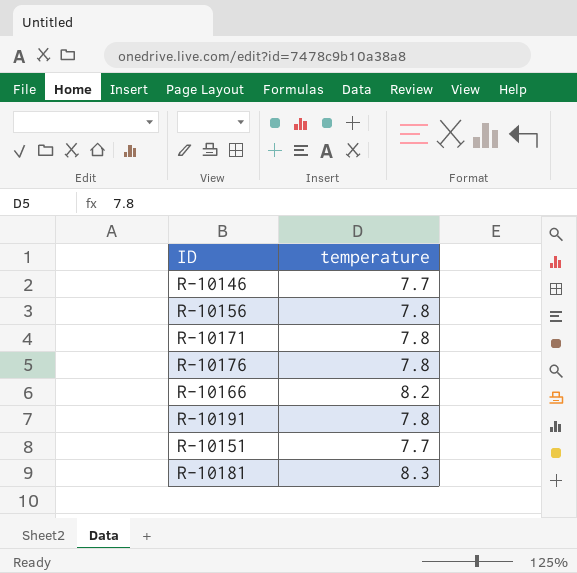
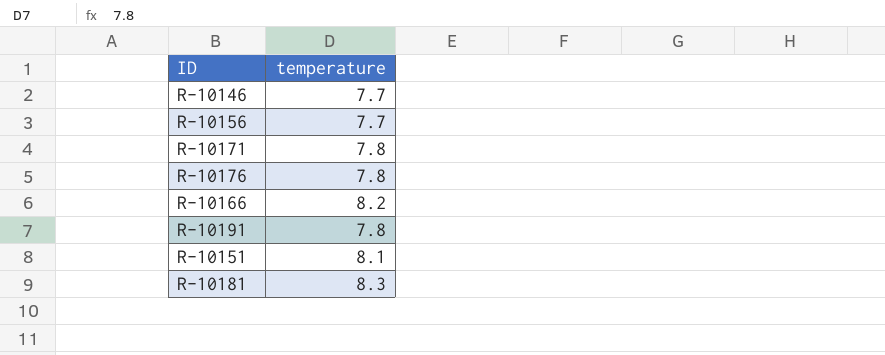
R-10156 | temperature: 7.8 -> 7.7
R-10151 | temperature: 7.7 -> 8.1

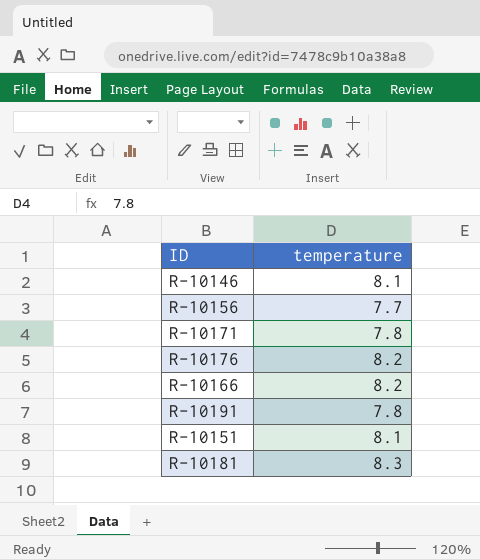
R-10146 | temperature: 7.7 -> 8.1
R-10176 | temperature: 7.8 -> 8.2

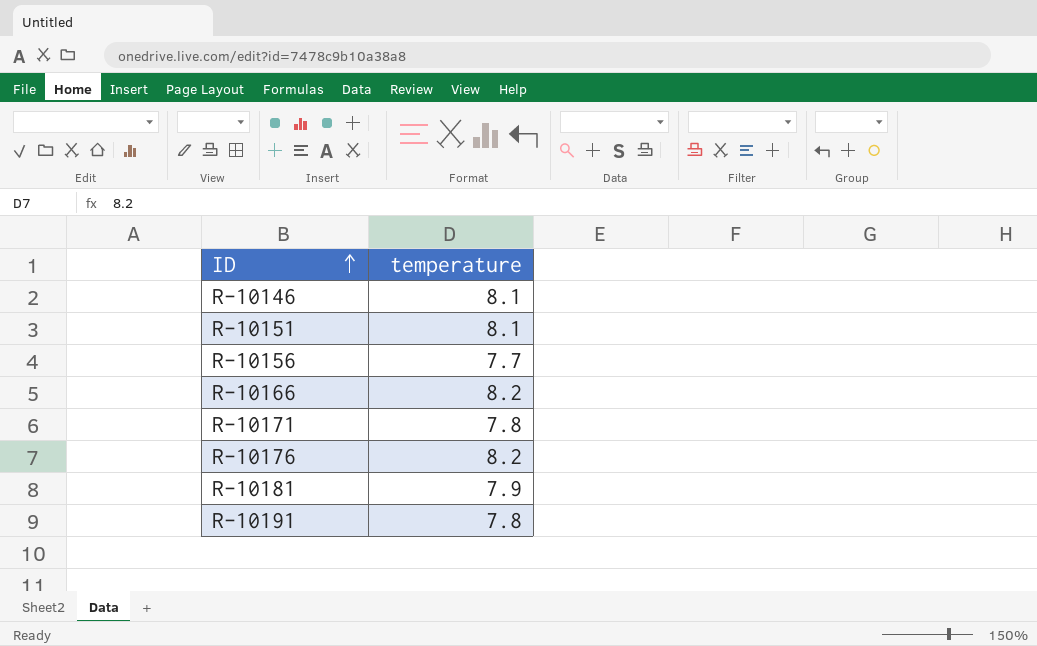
row order: none -> ID ascending
R-10181 | temperature: 8.3 -> 7.9

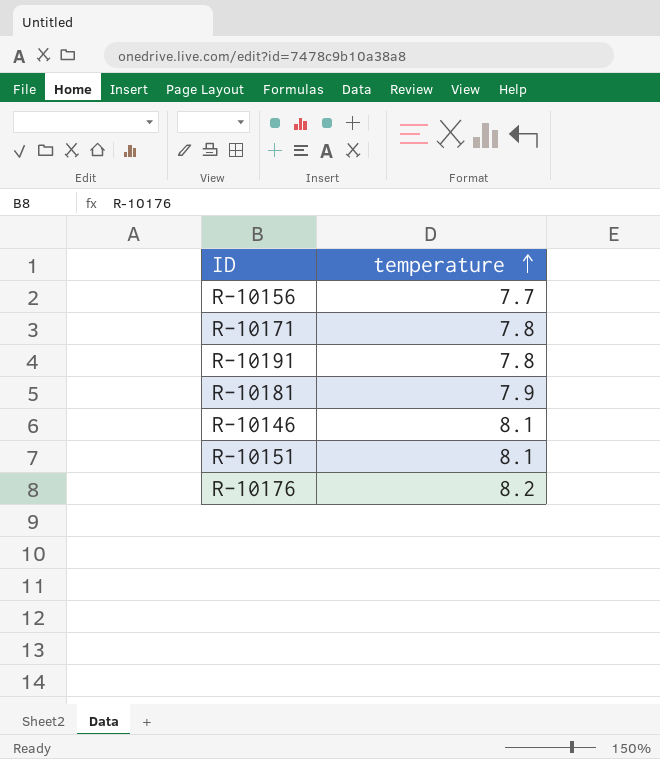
row order: ID ascending -> temperature ascending
row R-10166: 8.2 -> none

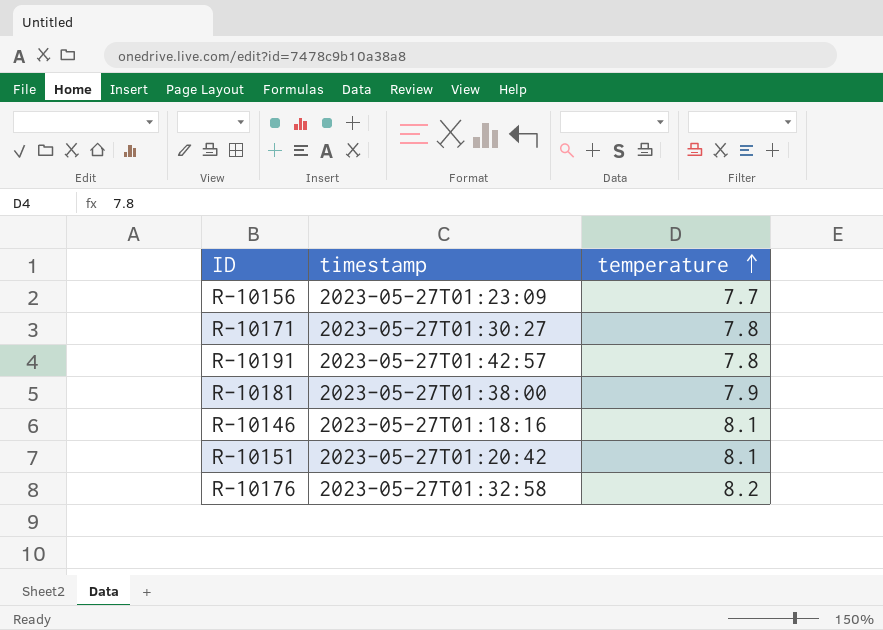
column timestamp | position: none -> 2

